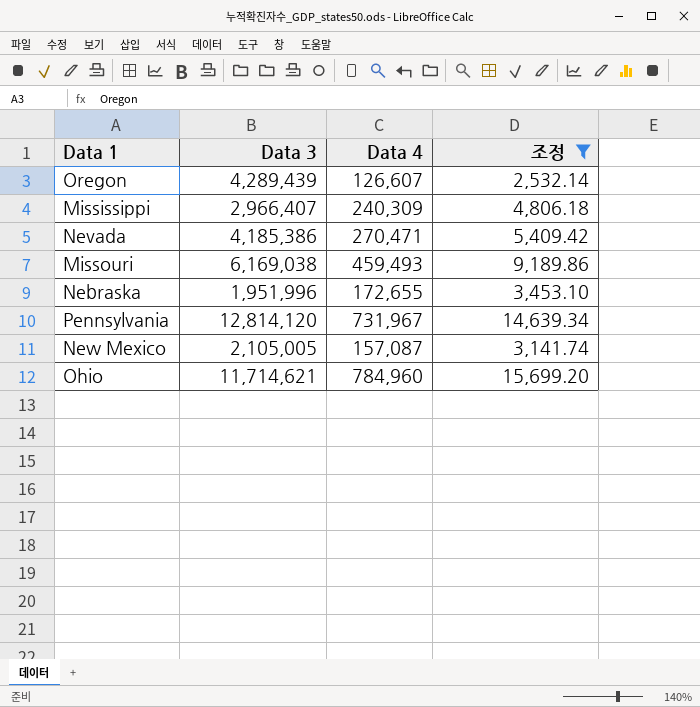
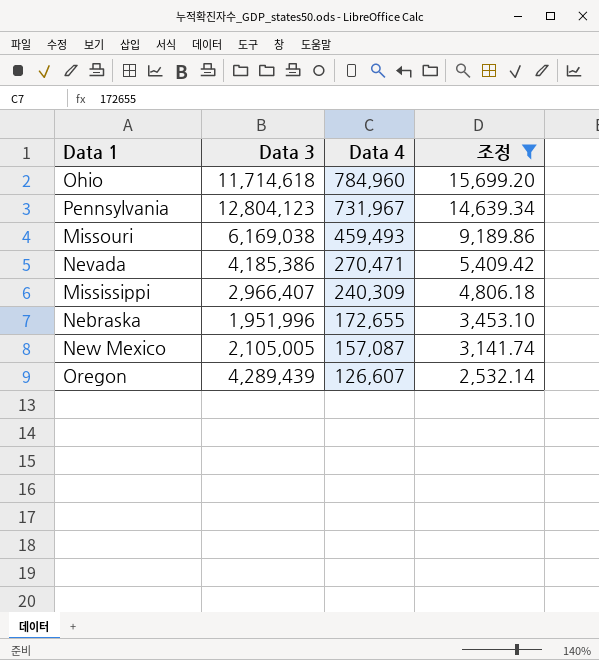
row order: none -> Data 4 descending
Ohio | Data 3: 11,714,621 -> 11,714,618
Pennsylvania | Data 3: 12,814,120 -> 12,804,123

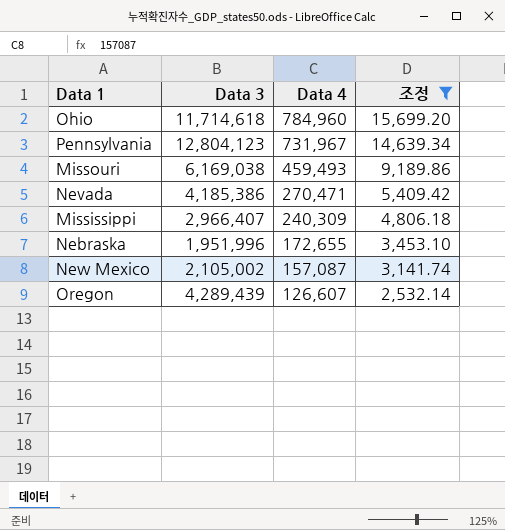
New Mexico | Data 3: 2,105,005 -> 2,105,002

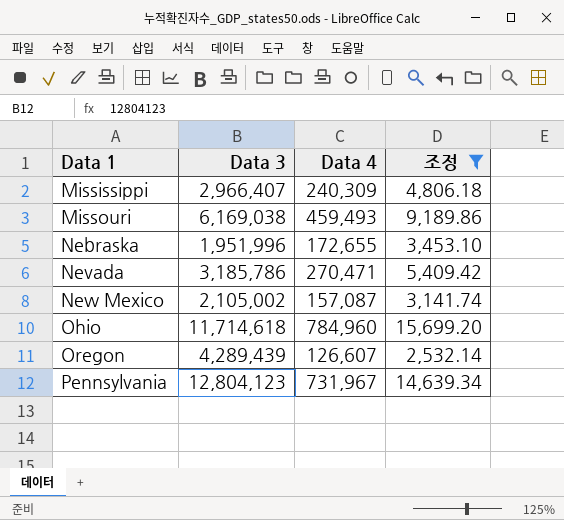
row order: Data 4 descending -> Data 1 ascending
Nevada | Data 3: 4,185,386 -> 3,185,786

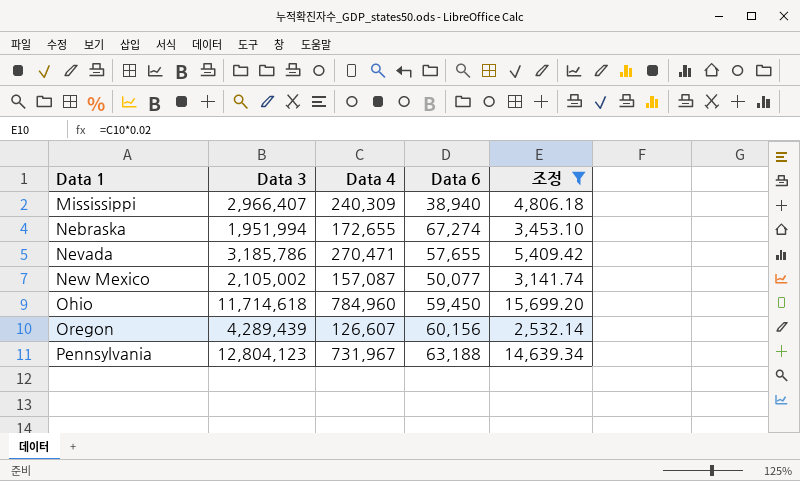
column Data 6 | position: none -> 4
row Missouri: 6,169,038 | 459,493 | 9,189.86 -> none
Nebraska | Data 3: 1,951,996 -> 1,951,994

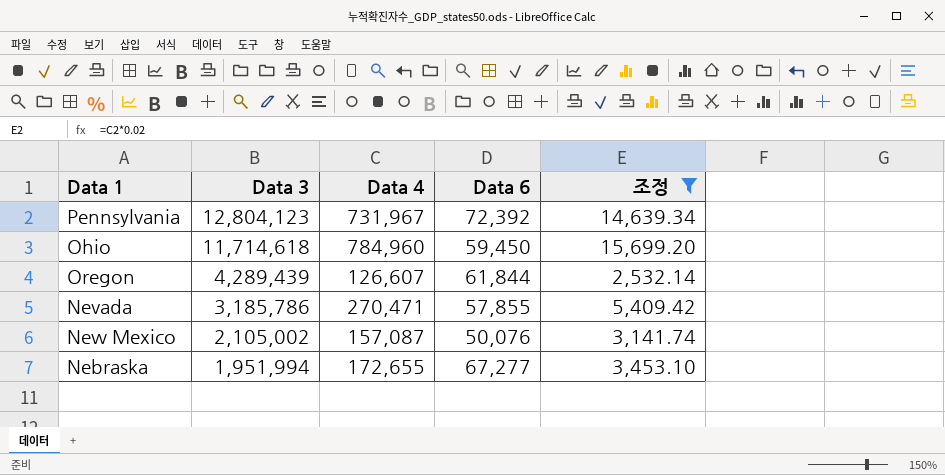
row order: Data 1 ascending -> Data 3 descending
row Mississippi: 2,966,407 | 240,309 | 38,940 | 4,806.18 -> none
Pennsylvania | Data 6: 63,188 -> 72,392
Oregon | Data 6: 60,156 -> 61,844
Nevada | Data 6: 57,655 -> 57,855
New Mexico | Data 6: 50,077 -> 50,076
Nebraska | Data 6: 67,274 -> 67,277

